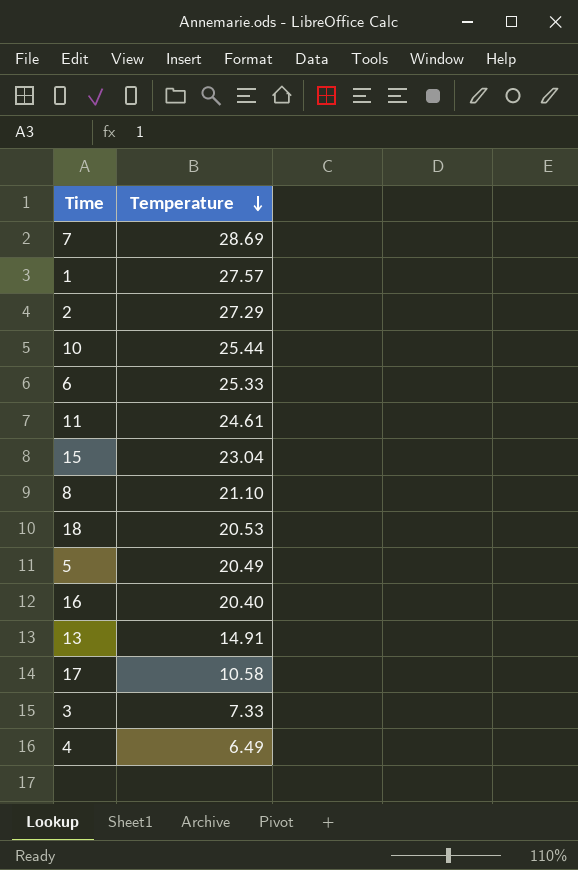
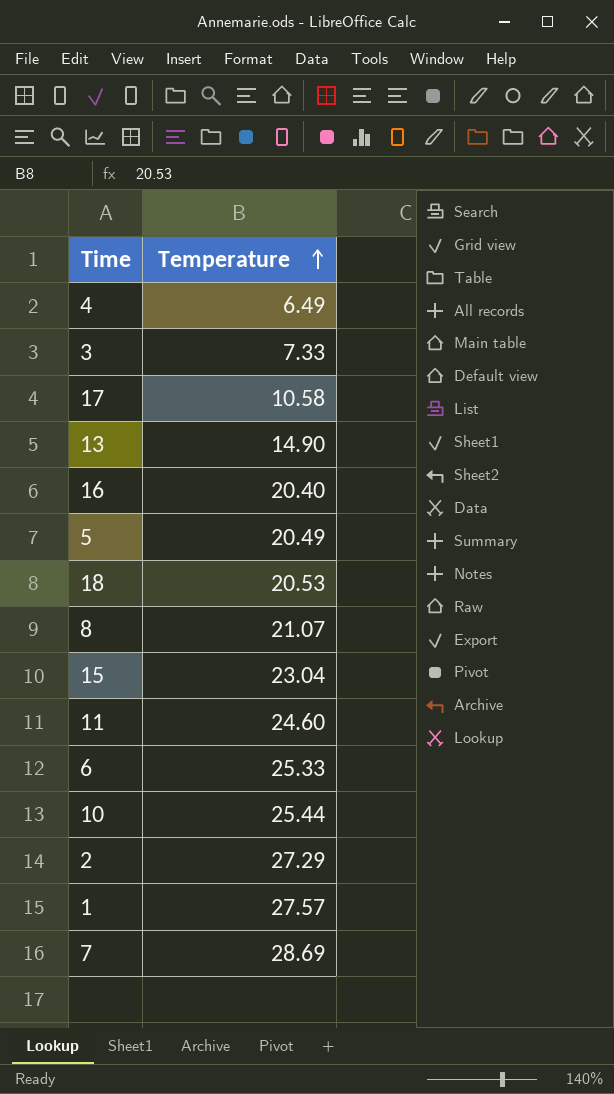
row order: Temperature descending -> Temperature ascending
13 | Temperature: 14.91 -> 14.90
8 | Temperature: 21.10 -> 21.07
11 | Temperature: 24.61 -> 24.60

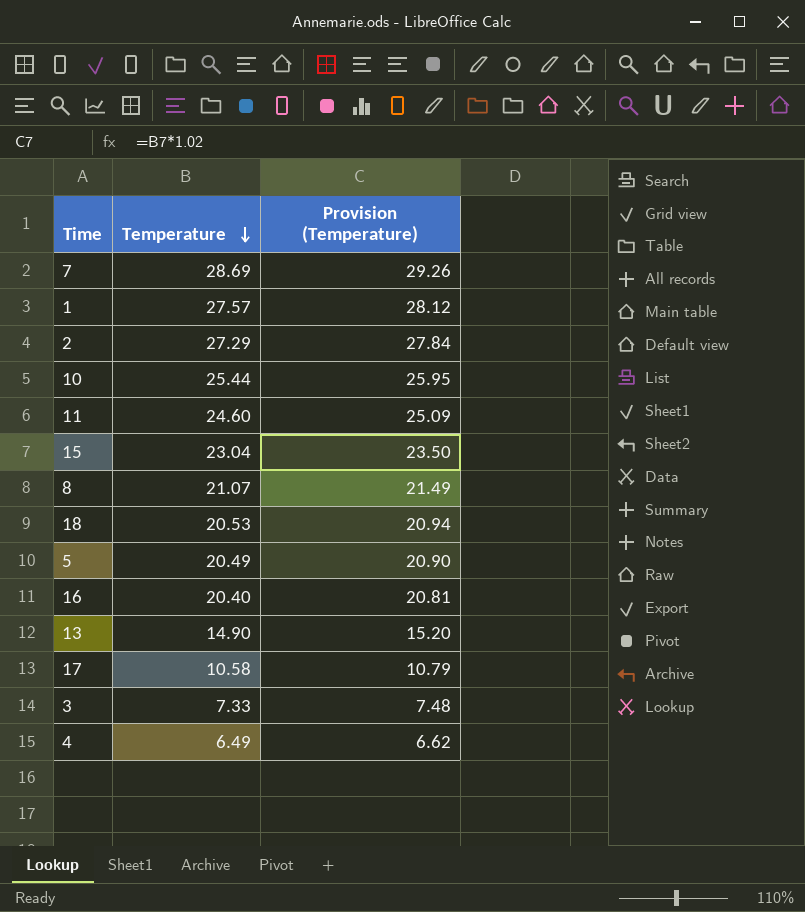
row order: Temperature ascending -> Temperature descending
column Provision (Temperature) | formula: none -> [Temperature] * 1.02
row 6: 25.33 -> none

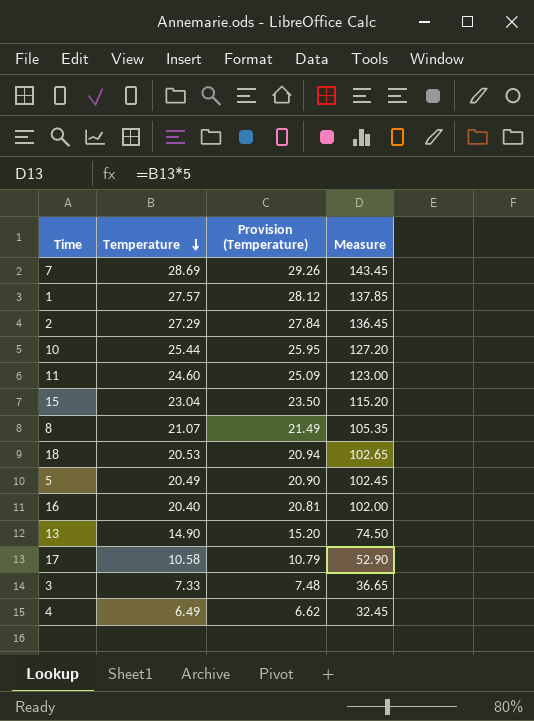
column Measure | formula: none -> [Temperature] * 5

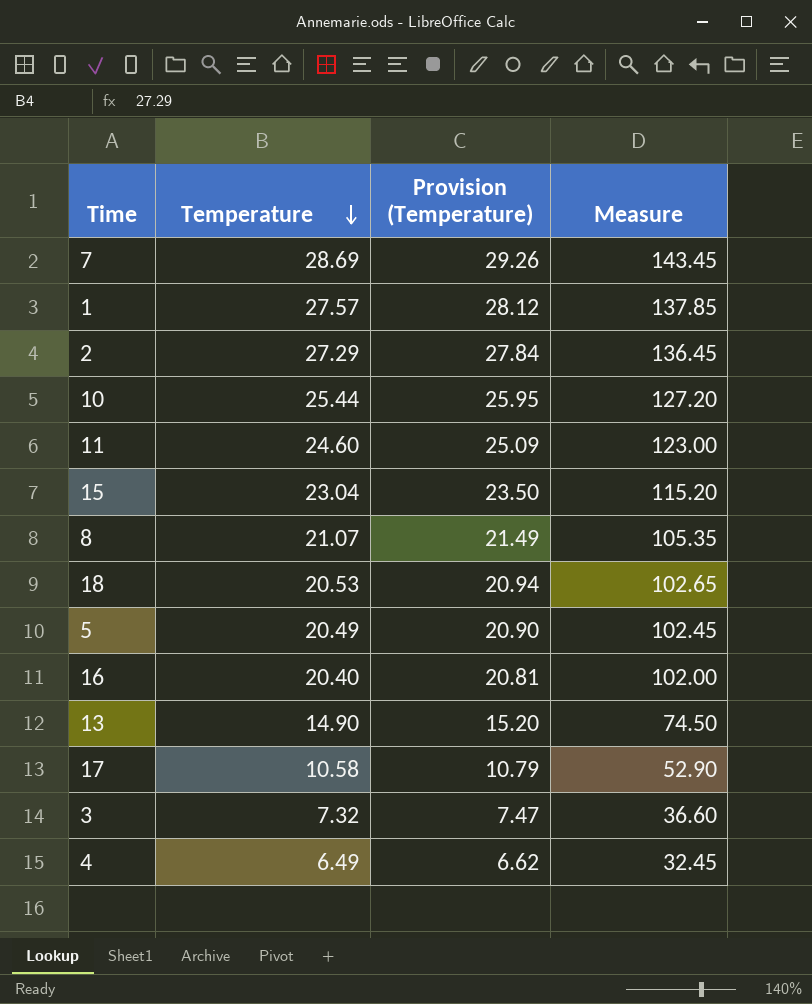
3 | Temperature: 7.33 -> 7.32
3 | Provision (Temperature): 7.48 -> 7.47
3 | Measure: 36.65 -> 36.60

